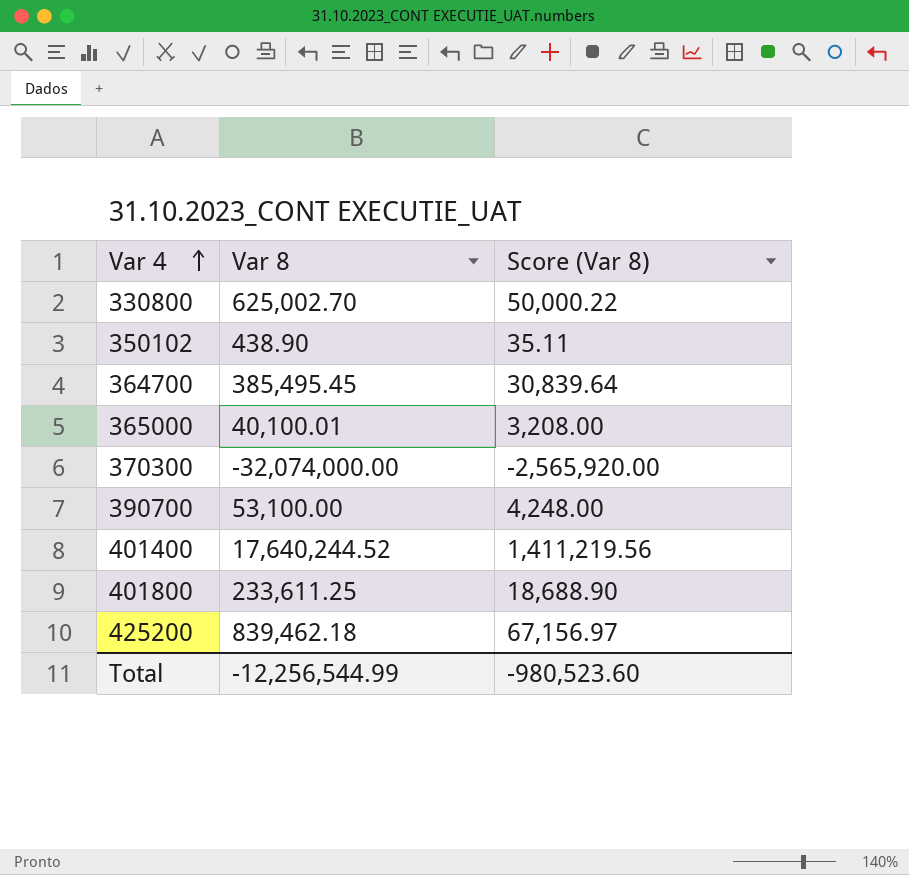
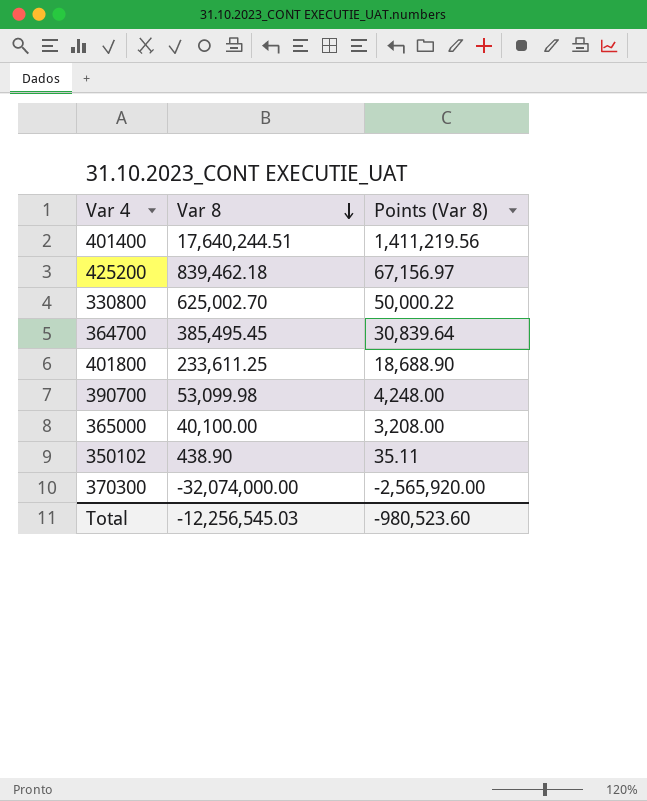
row order: Var 4 ascending -> Var 8 descending
column name: Score (Var 8) -> Points (Var 8)
401400 | Var 8: 17,640,244.52 -> 17,640,244.51
390700 | Var 8: 53,100.00 -> 53,099.98
365000 | Var 8: 40,100.01 -> 40,100.00
Total | Var 8: -12,256,544.99 -> -12,256,545.03

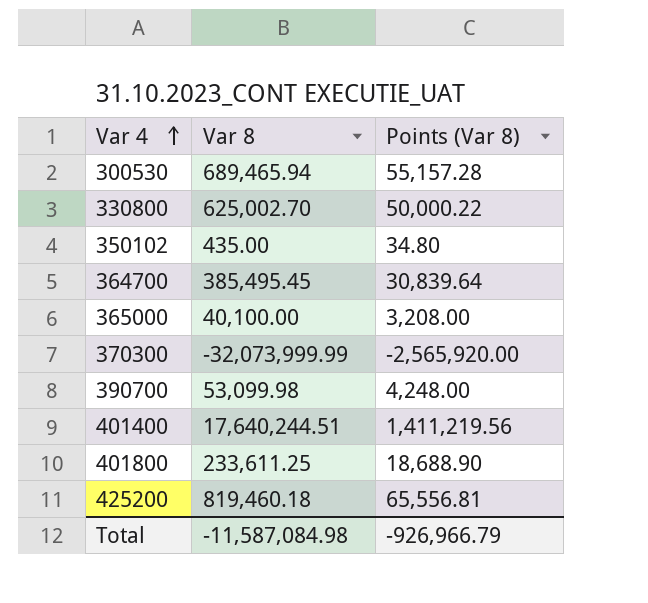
row order: Var 8 descending -> Var 4 ascending
row 300530: none -> 689,465.94 | 55,157.28
350102 | Var 8: 438.90 -> 435.00
350102 | Points (Var 8): 35.11 -> 34.80
370300 | Var 8: -32,074,000.00 -> -32,073,999.99
425200 | Var 8: 839,462.18 -> 819,460.18
425200 | Points (Var 8): 67,156.97 -> 65,556.81
Total | Var 8: -12,256,545.03 -> -11,587,084.98
Total | Points (Var 8): -980,523.60 -> -926,966.79

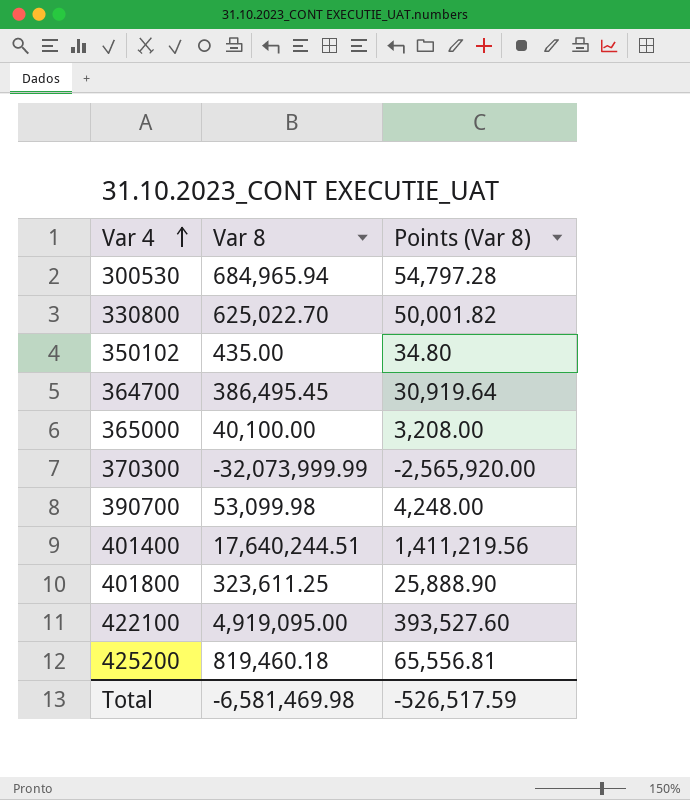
300530 | Var 8: 689,465.94 -> 684,965.94
300530 | Points (Var 8): 55,157.28 -> 54,797.28
330800 | Var 8: 625,002.70 -> 625,022.70
330800 | Points (Var 8): 50,000.22 -> 50,001.82
364700 | Var 8: 385,495.45 -> 386,495.45
364700 | Points (Var 8): 30,839.64 -> 30,919.64
401800 | Var 8: 233,611.25 -> 323,611.25
401800 | Points (Var 8): 18,688.90 -> 25,888.90
row 422100: none -> 4,919,095.00 | 393,527.60
Total | Var 8: -11,587,084.98 -> -6,581,469.98
Total | Points (Var 8): -926,966.79 -> -526,517.59

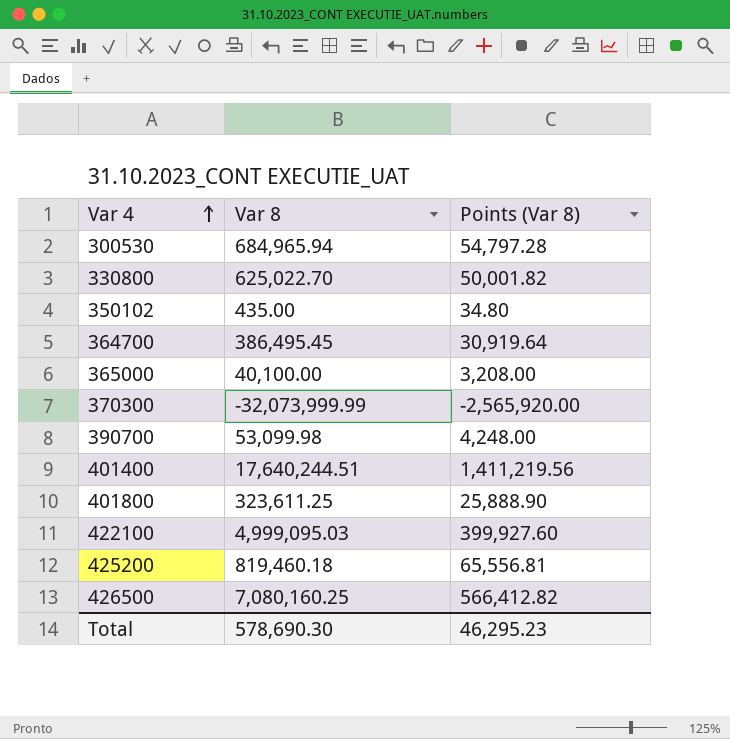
422100 | Var 8: 4,919,095.00 -> 4,999,095.03
422100 | Points (Var 8): 393,527.60 -> 399,927.60
row 426500: none -> 7,080,160.25 | 566,412.82
Total | Var 8: -6,581,469.98 -> 578,690.30
Total | Points (Var 8): -526,517.59 -> 46,295.23

